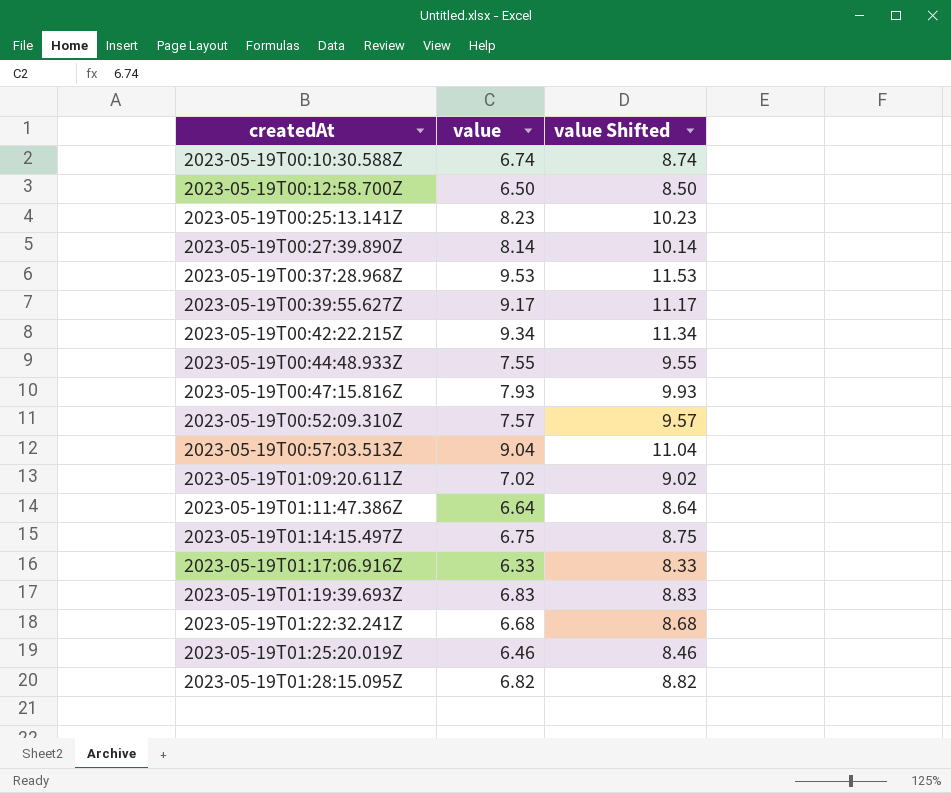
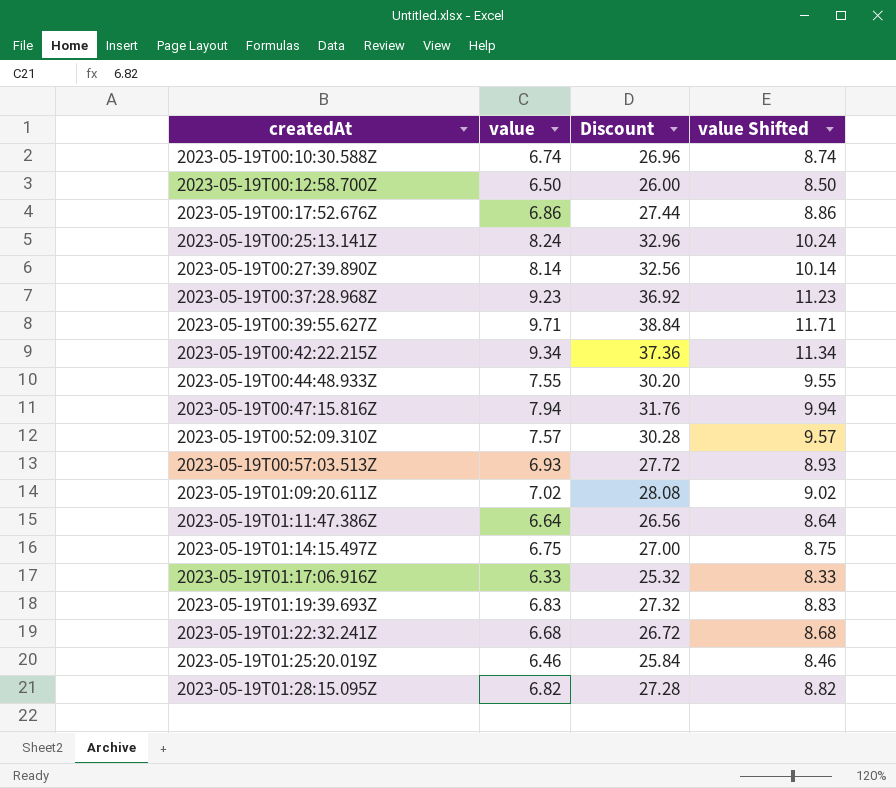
column Discount | formula: none -> [value] * 4
row 2023-05-19T00:17:52.676Z: none -> 6.86 | 27.44 | 8.86
2023-05-19T00:25:13.141Z | value: 8.23 -> 8.24
2023-05-19T00:25:13.141Z | value Shifted: 10.23 -> 10.24
2023-05-19T00:37:28.968Z | value: 9.53 -> 9.23
2023-05-19T00:37:28.968Z | value Shifted: 11.53 -> 11.23
2023-05-19T00:39:55.627Z | value: 9.17 -> 9.71
2023-05-19T00:39:55.627Z | value Shifted: 11.17 -> 11.71
2023-05-19T00:47:15.816Z | value: 7.93 -> 7.94
2023-05-19T00:47:15.816Z | value Shifted: 9.93 -> 9.94
2023-05-19T00:57:03.513Z | value: 9.04 -> 6.93
2023-05-19T00:57:03.513Z | value Shifted: 11.04 -> 8.93

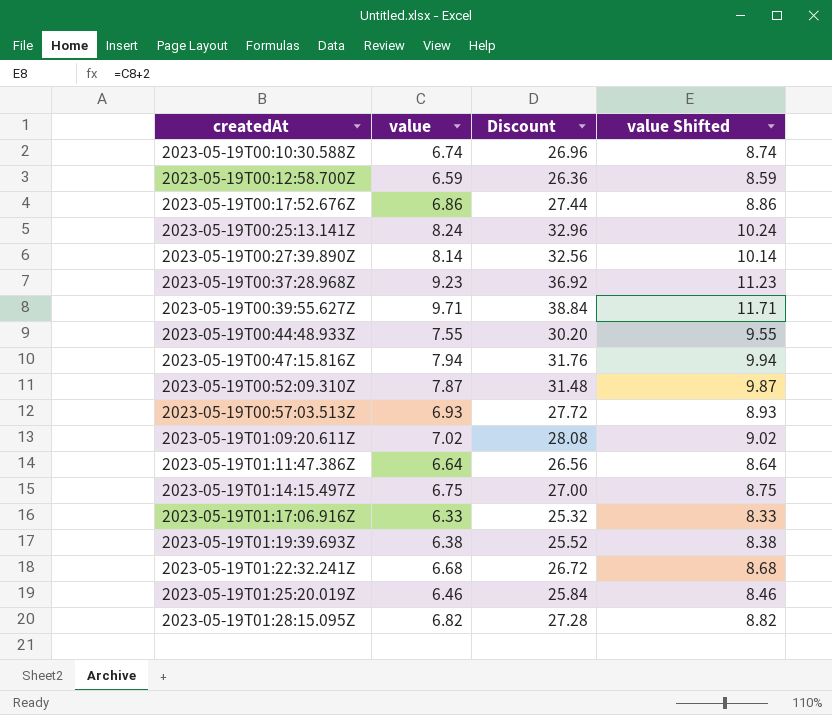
row 2023-05-19T00:42:22.215Z: 9.34 | 37.36 | 11.34 -> none
2023-05-19T00:12:58.700Z | value: 6.50 -> 6.59
2023-05-19T00:12:58.700Z | Discount: 26.00 -> 26.36
2023-05-19T00:12:58.700Z | value Shifted: 8.50 -> 8.59
2023-05-19T00:52:09.310Z | value: 7.57 -> 7.87
2023-05-19T00:52:09.310Z | Discount: 30.28 -> 31.48
2023-05-19T00:52:09.310Z | value Shifted: 9.57 -> 9.87
2023-05-19T01:19:39.693Z | value: 6.83 -> 6.38
2023-05-19T01:19:39.693Z | Discount: 27.32 -> 25.52
2023-05-19T01:19:39.693Z | value Shifted: 8.83 -> 8.38

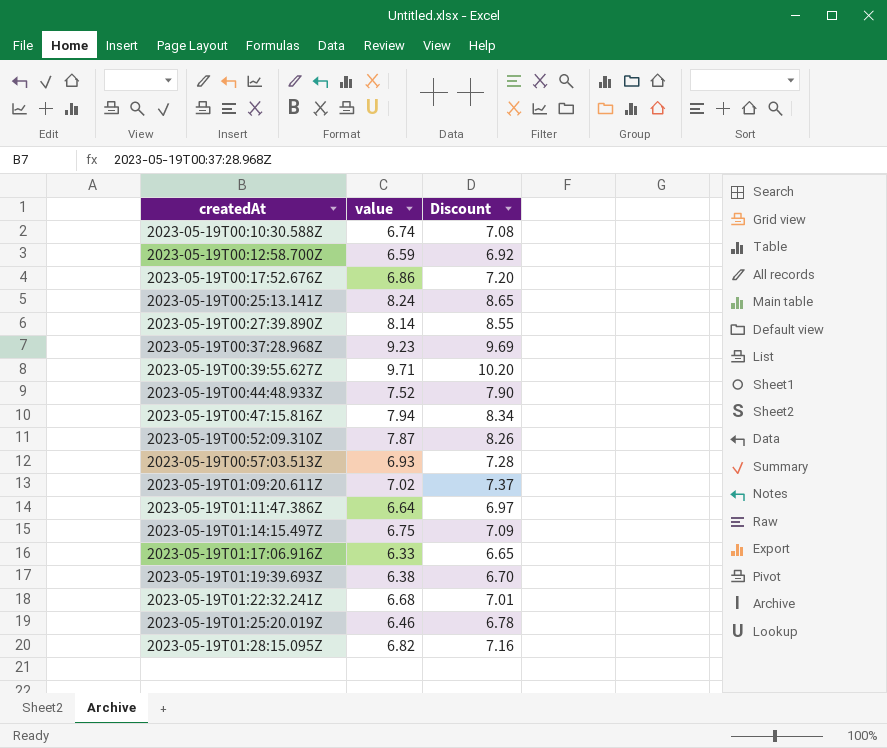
column value Shifted | formula: [value] + 2 -> none
column Discount | formula: [value] * 4 -> [value] * 1.05
2023-05-19T00:44:48.933Z | value: 7.55 -> 7.52

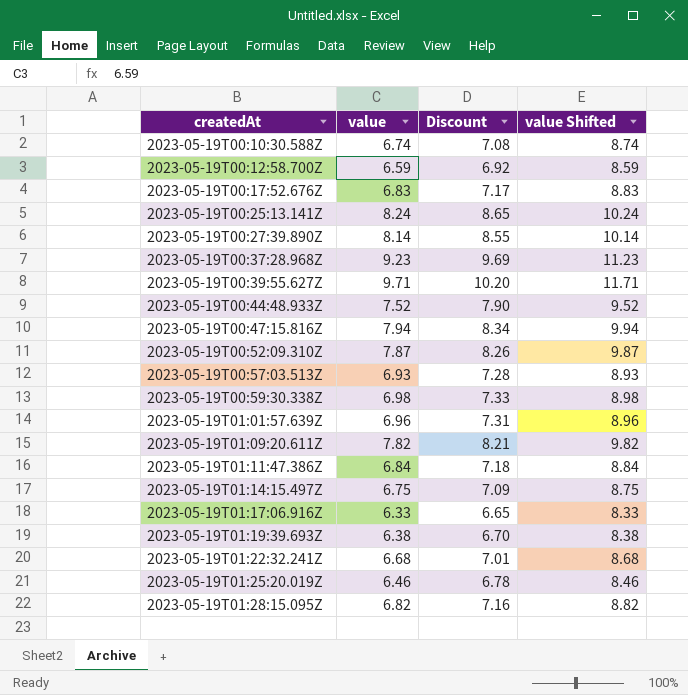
column value Shifted | formula: none -> [value] + 2
2023-05-19T00:17:52.676Z | value: 6.86 -> 6.83
2023-05-19T00:17:52.676Z | Discount: 7.20 -> 7.17
row 2023-05-19T00:59:30.338Z: none -> 6.98 | 7.33 | 8.98
row 2023-05-19T01:01:57.639Z: none -> 6.96 | 7.31 | 8.96
2023-05-19T01:09:20.611Z | value: 7.02 -> 7.82
2023-05-19T01:09:20.611Z | Discount: 7.37 -> 8.21
2023-05-19T01:11:47.386Z | value: 6.64 -> 6.84
2023-05-19T01:11:47.386Z | Discount: 6.97 -> 7.18

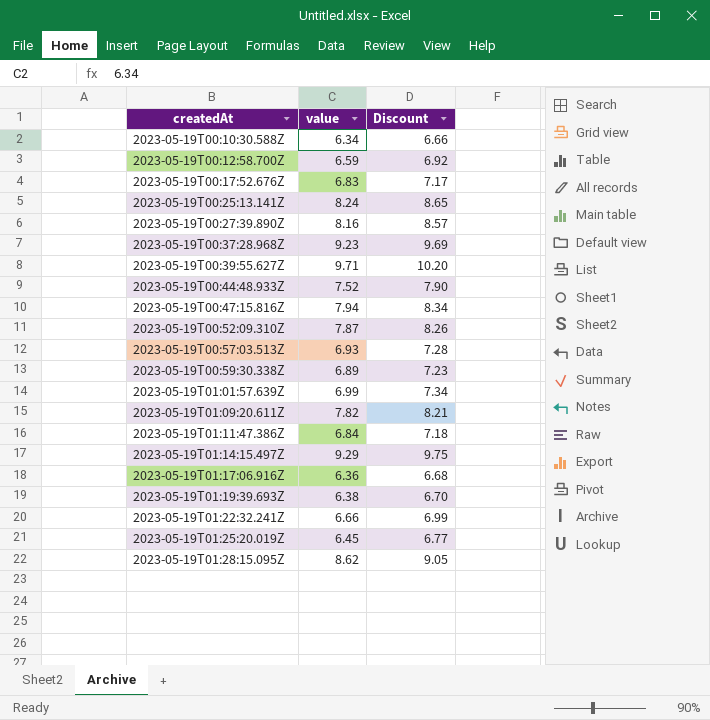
column value Shifted | formula: [value] + 2 -> none
2023-05-19T00:10:30.588Z | value: 6.74 -> 6.34
2023-05-19T00:10:30.588Z | Discount: 7.08 -> 6.66
2023-05-19T00:27:39.890Z | value: 8.14 -> 8.16
2023-05-19T00:27:39.890Z | Discount: 8.55 -> 8.57
2023-05-19T00:59:30.338Z | value: 6.98 -> 6.89
2023-05-19T00:59:30.338Z | Discount: 7.33 -> 7.23
2023-05-19T01:01:57.639Z | value: 6.96 -> 6.99
2023-05-19T01:01:57.639Z | Discount: 7.31 -> 7.34
2023-05-19T01:14:15.497Z | value: 6.75 -> 9.29
2023-05-19T01:14:15.497Z | Discount: 7.09 -> 9.75
2023-05-19T01:17:06.916Z | value: 6.33 -> 6.36
2023-05-19T01:17:06.916Z | Discount: 6.65 -> 6.68
2023-05-19T01:22:32.241Z | value: 6.68 -> 6.66
2023-05-19T01:22:32.241Z | Discount: 7.01 -> 6.99
2023-05-19T01:25:20.019Z | value: 6.46 -> 6.45
2023-05-19T01:25:20.019Z | Discount: 6.78 -> 6.77
2023-05-19T01:28:15.095Z | value: 6.82 -> 8.62
2023-05-19T01:28:15.095Z | Discount: 7.16 -> 9.05

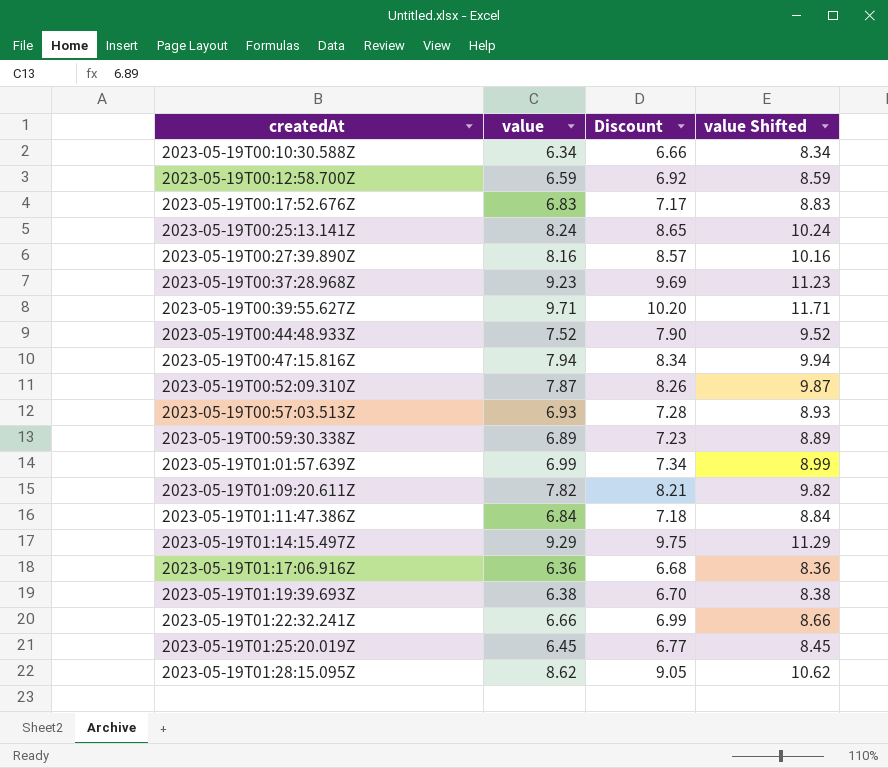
column value Shifted | formula: none -> [value] + 2

